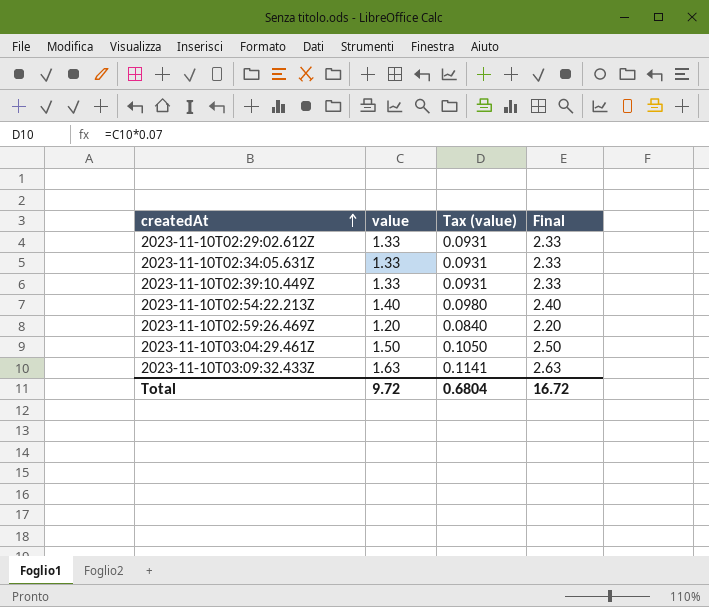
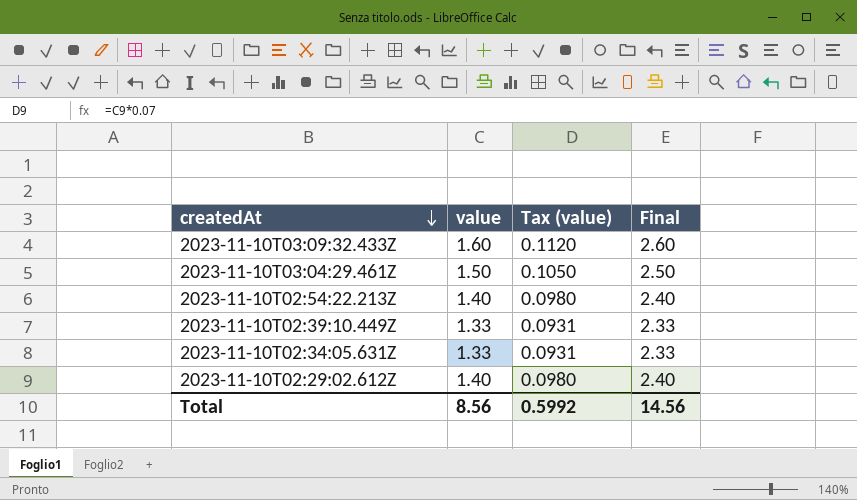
row order: createdAt ascending -> createdAt descending
row 2023-11-10T02:59:26.469Z: 1.20 | 0.0840 | 2.20 -> none
2023-11-10T03:09:32.433Z | value: 1.63 -> 1.60
2023-11-10T03:09:32.433Z | Tax (value): 0.1141 -> 0.1120
2023-11-10T03:09:32.433Z | Final: 2.63 -> 2.60
2023-11-10T02:29:02.612Z | value: 1.33 -> 1.40
2023-11-10T02:29:02.612Z | Tax (value): 0.0931 -> 0.0980
2023-11-10T02:29:02.612Z | Final: 2.33 -> 2.40
Total | value: 9.72 -> 8.56
Total | Tax (value): 0.6804 -> 0.5992
Total | Final: 16.72 -> 14.56

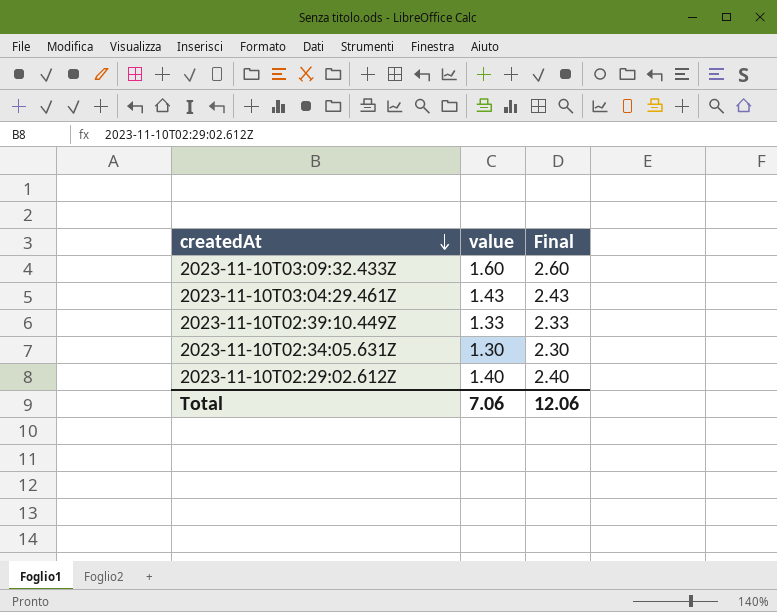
column Tax (value) | formula: [value] * 0.07 -> none
row 2023-11-10T02:54:22.213Z: 1.40 | 0.0980 | 2.40 -> none
2023-11-10T03:04:29.461Z | value: 1.50 -> 1.43
2023-11-10T03:04:29.461Z | Final: 2.50 -> 2.43
2023-11-10T02:34:05.631Z | value: 1.33 -> 1.30
2023-11-10T02:34:05.631Z | Final: 2.33 -> 2.30
Total | value: 8.56 -> 7.06
Total | Final: 14.56 -> 12.06

